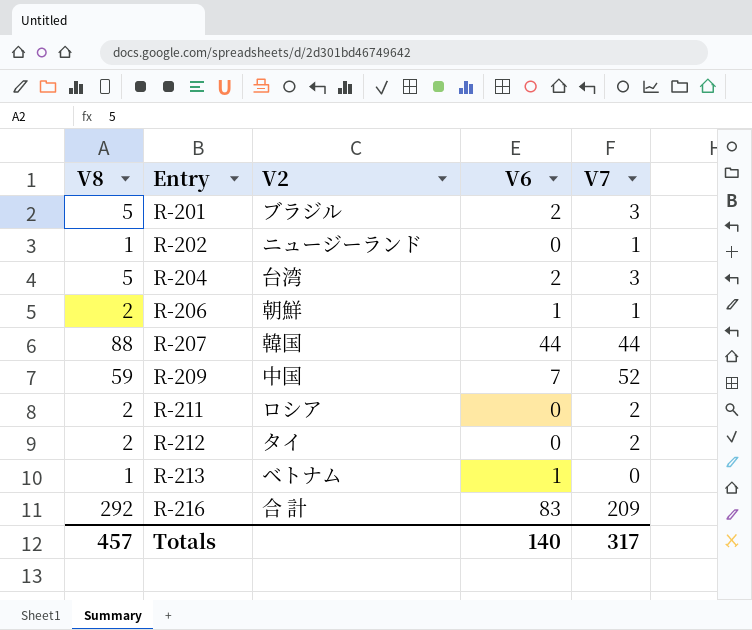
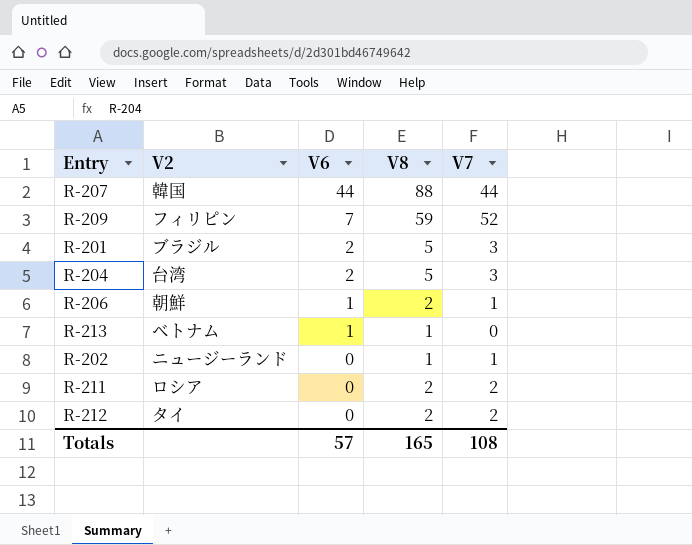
row order: Entry ascending -> V6 descending
column V8 | position: 1 -> 4
row R-216: 292 | 合 計 | 83 | 209 -> none
R-209 | V2: 中国 -> フィリピン
Totals | V6: 140 -> 57
Totals | V8: 457 -> 165
Totals | V7: 317 -> 108

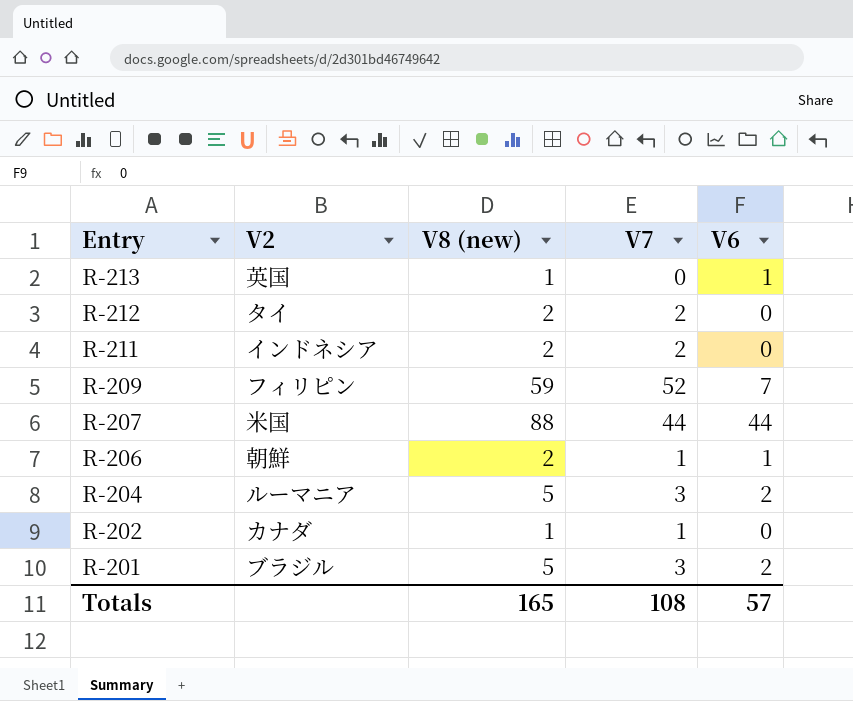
row order: V6 descending -> Entry descending
column name: V8 -> V8 (new)
column V6 | position: 3 -> 5
R-213 | V2: ベトナム -> 英国
R-211 | V2: ロシア -> インドネシア
R-207 | V2: 韓国 -> 米国
R-204 | V2: 台湾 -> ルーマニア
R-202 | V2: ニュージーランド -> カナダ

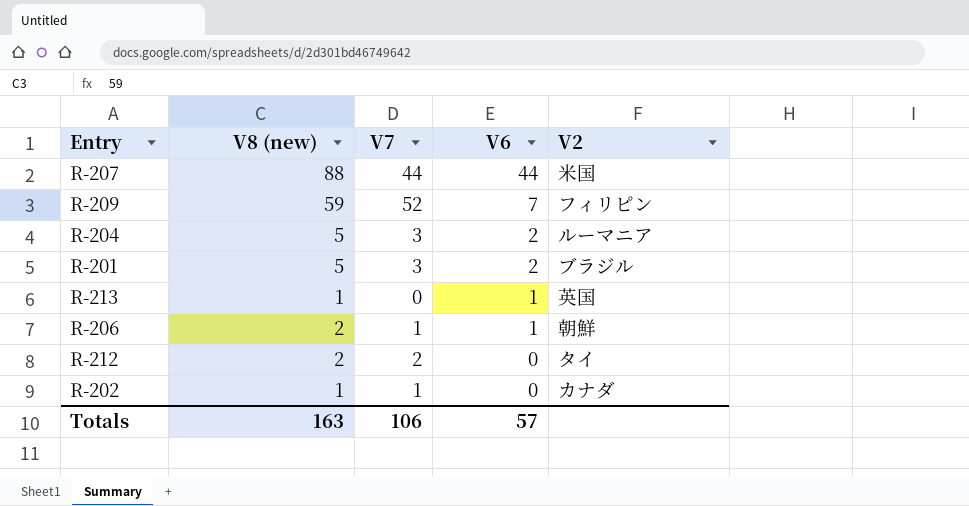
row order: Entry descending -> V6 descending
column V2 | position: 2 -> 5
row R-211: インドネシア | 2 | 2 | 0 -> none
Totals | V8 (new): 165 -> 163
Totals | V7: 108 -> 106

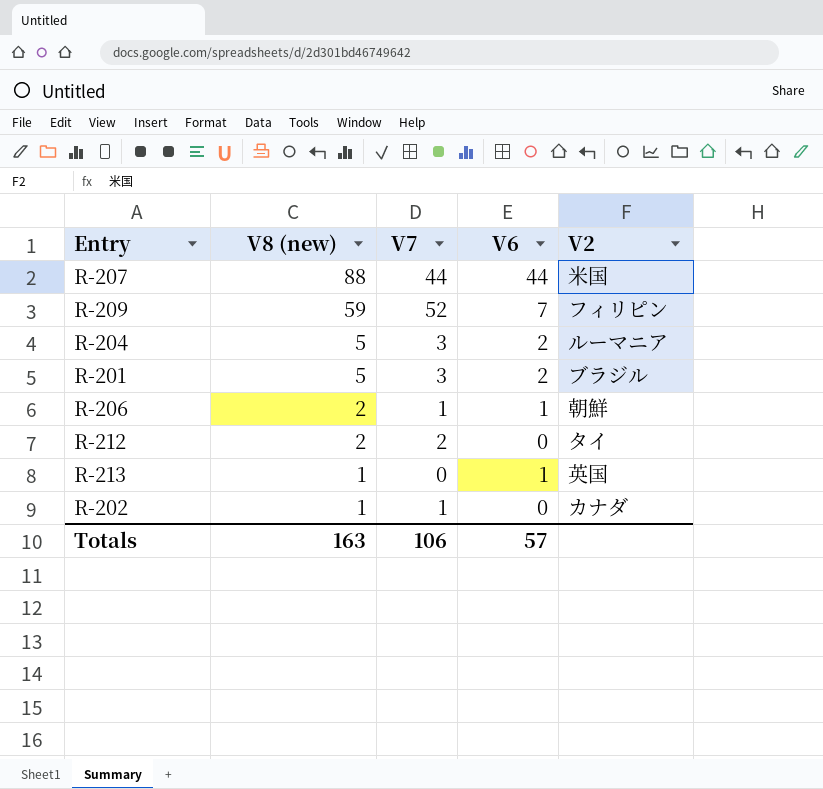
row order: V6 descending -> V8 (new) descending

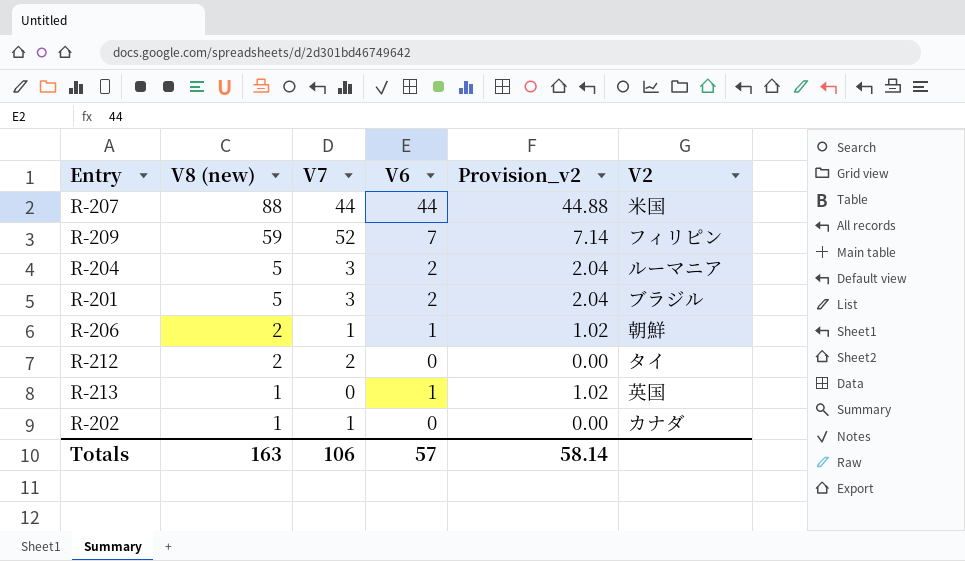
column Provision_v2 | formula: none -> [V6] * 1.02

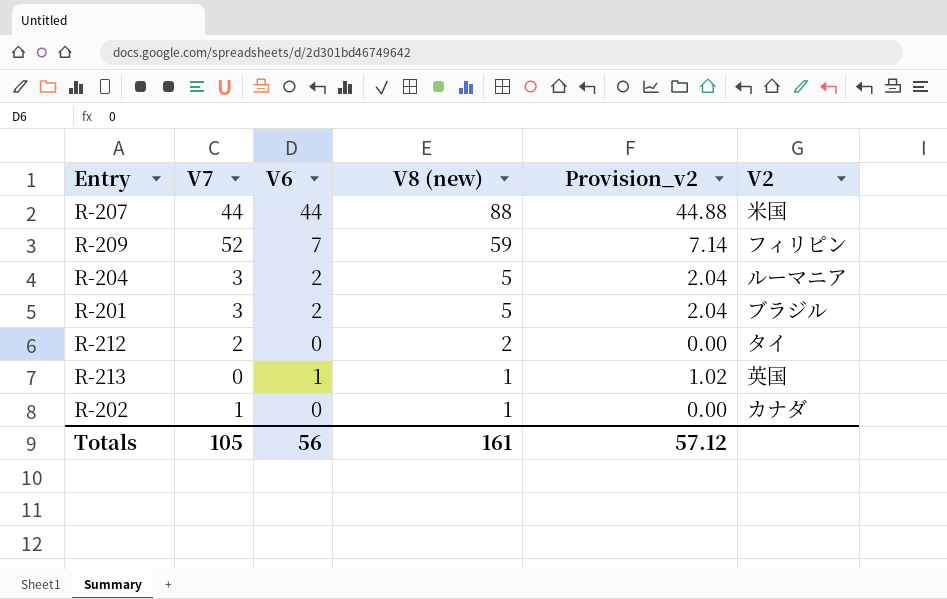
column V8 (new) | position: 2 -> 4
row R-206: 2 | 1 | 1 | 1.02 | 朝鮮 -> none
Totals | V7: 106 -> 105
Totals | V6: 57 -> 56
Totals | V8 (new): 163 -> 161
Totals | Provision_v2: 58.14 -> 57.12

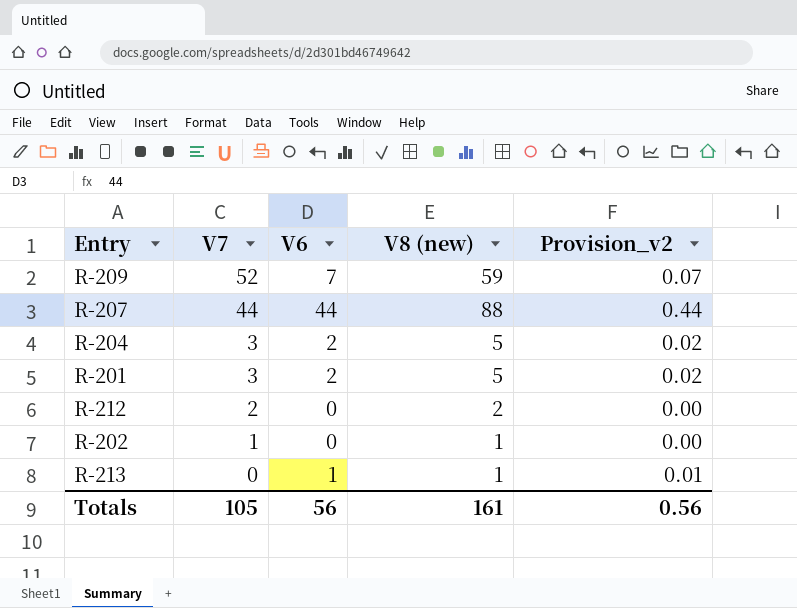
row order: V8 (new) descending -> V7 descending
column V2 | position: 6 -> none
column Provision_v2 | formula: [V6] * 1.02 -> [V6] * 0.01
Totals | Provision_v2: 57.12 -> 0.56

